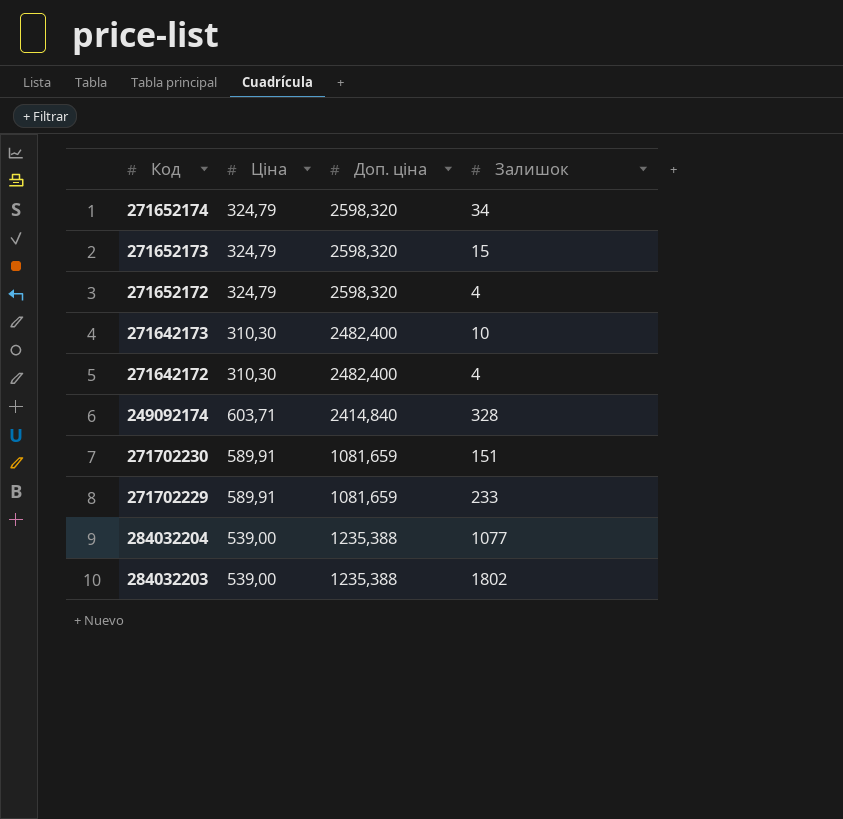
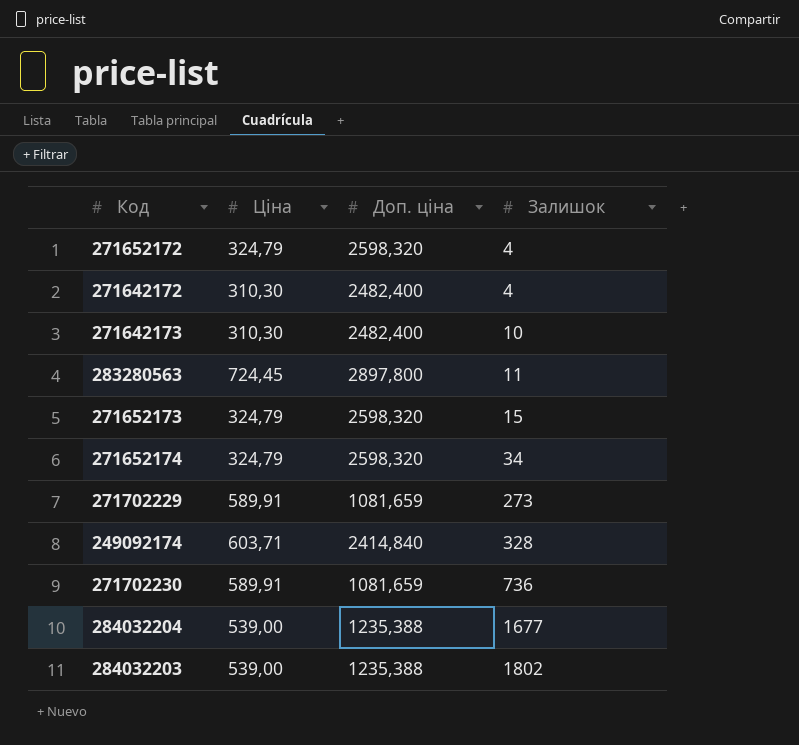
row order: none -> Залишок ascending
row 283280563: none -> 724,45 | 2897,800 | 11
271702229 | Залишок: 233 -> 273
271702230 | Залишок: 151 -> 736
284032204 | Залишок: 1077 -> 1677

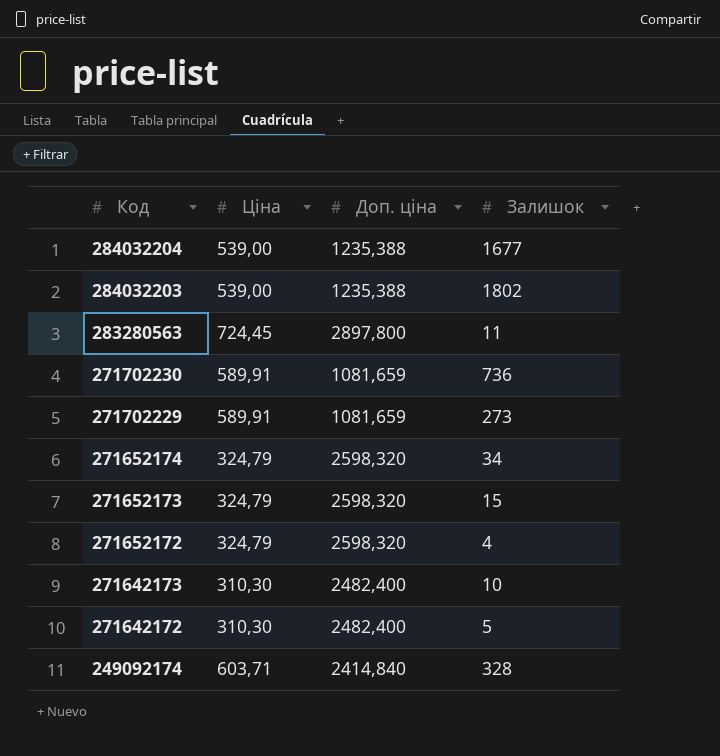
row order: Залишок ascending -> Код descending
271642172 | Залишок: 4 -> 5

